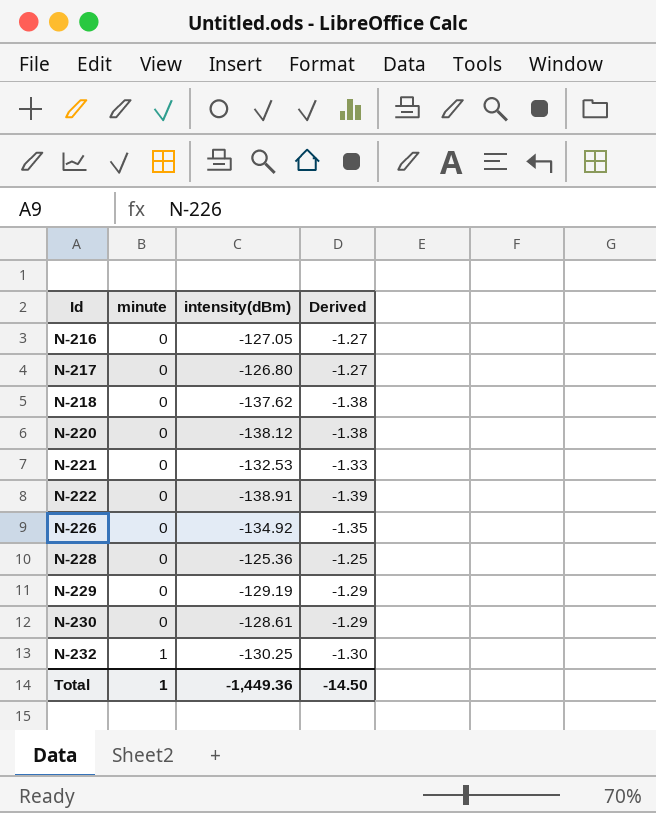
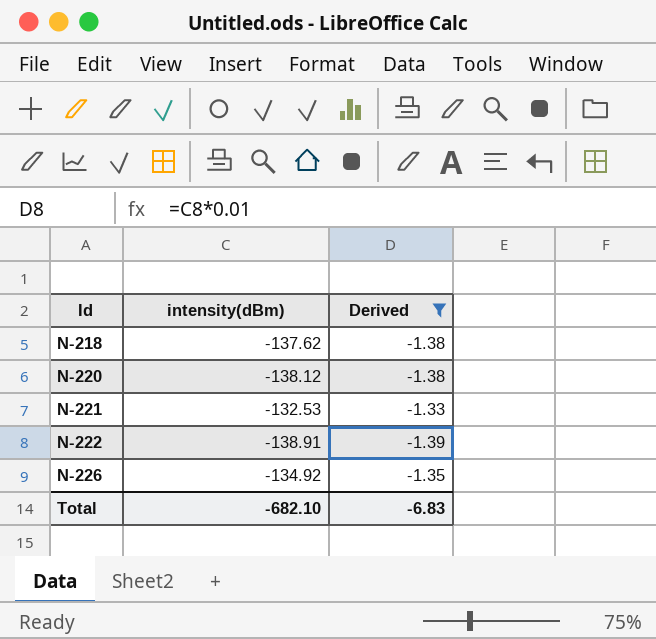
filter: none -> Derived <= -1.33
column minute | position: 2 -> none
Total | intensity(dBm): -1,449.36 -> -682.10
Total | Derived: -14.50 -> -6.83

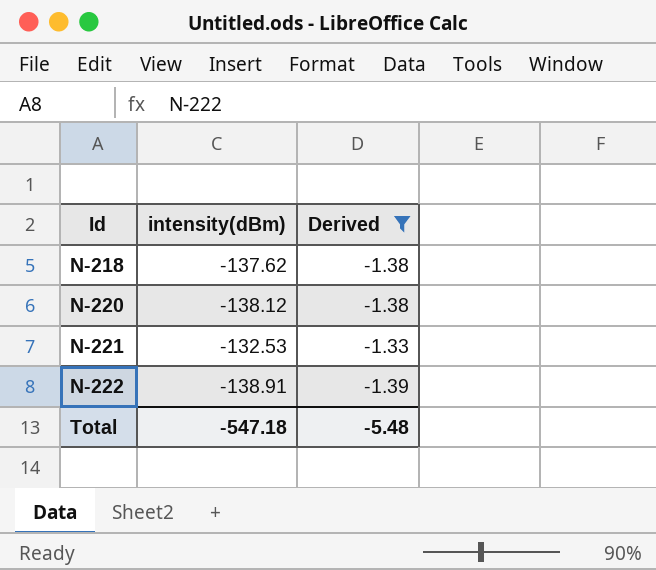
row N-226: -134.92 | -1.35 -> none
Total | intensity(dBm): -682.10 -> -547.18
Total | Derived: -6.83 -> -5.48

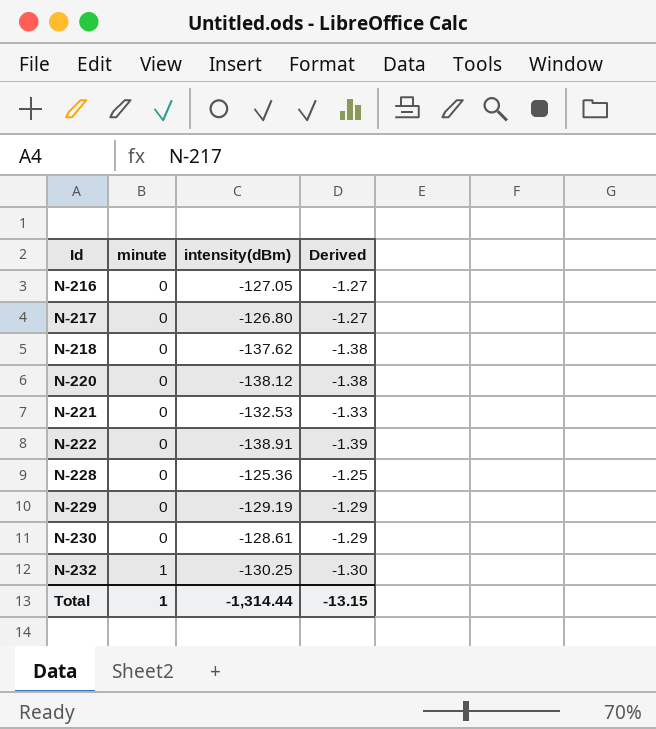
filter: Derived <= -1.33 -> none
column minute | position: none -> 2
Total | intensity(dBm): -547.18 -> -1,314.44
Total | Derived: -5.48 -> -13.15

